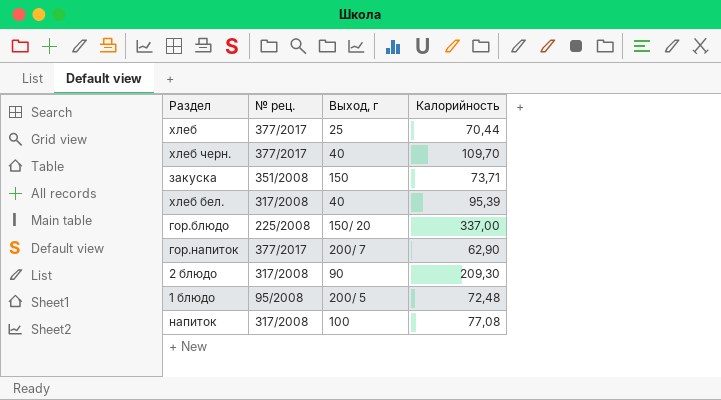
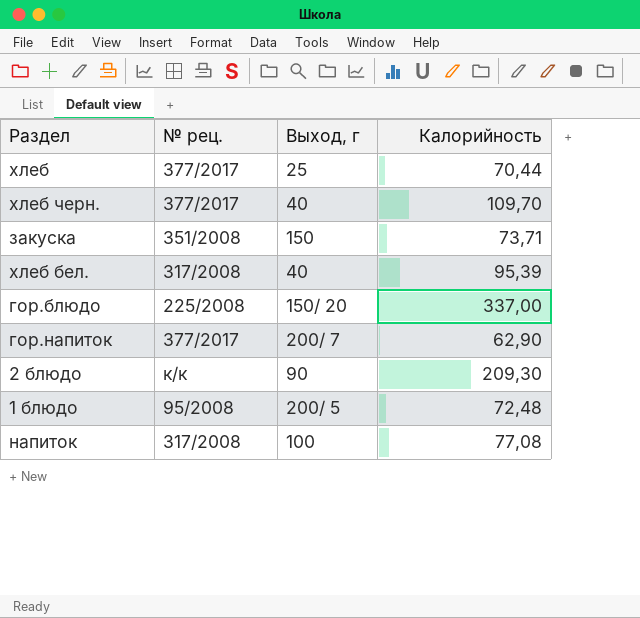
2 блюдо | № рец.: 317/2008 -> к/к

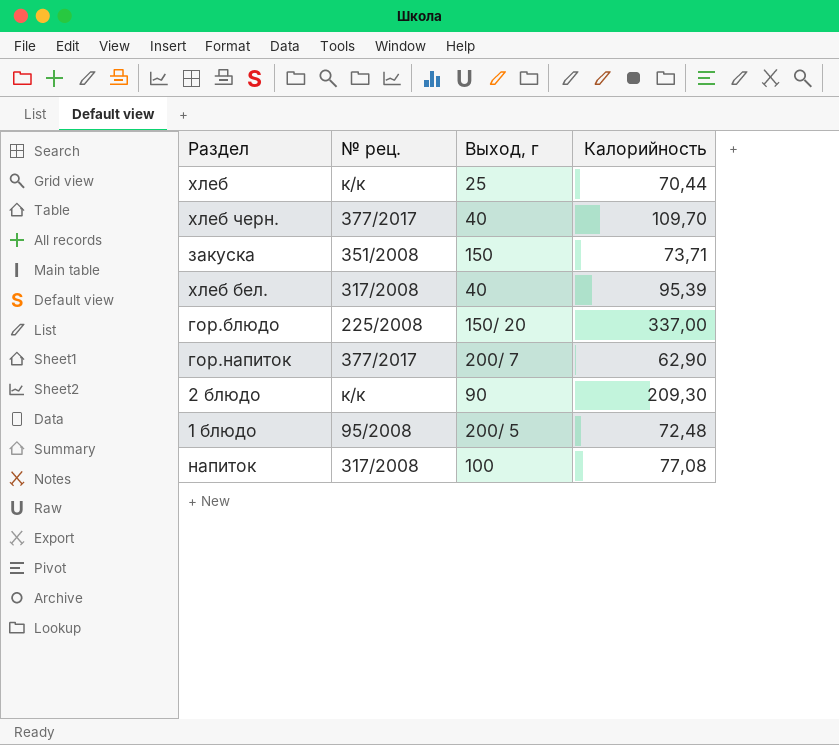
хлеб | № рец.: 377/2017 -> к/к

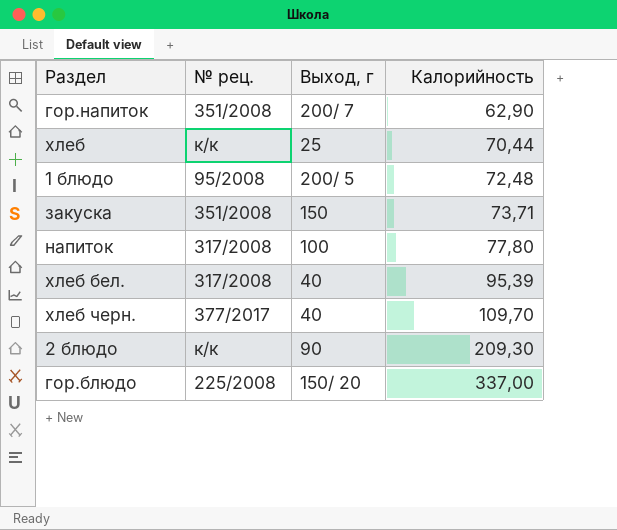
row order: none -> Калорийность ascending
гор.напиток | № рец.: 377/2017 -> 351/2008
напиток | Калорийность: 77,08 -> 77,80

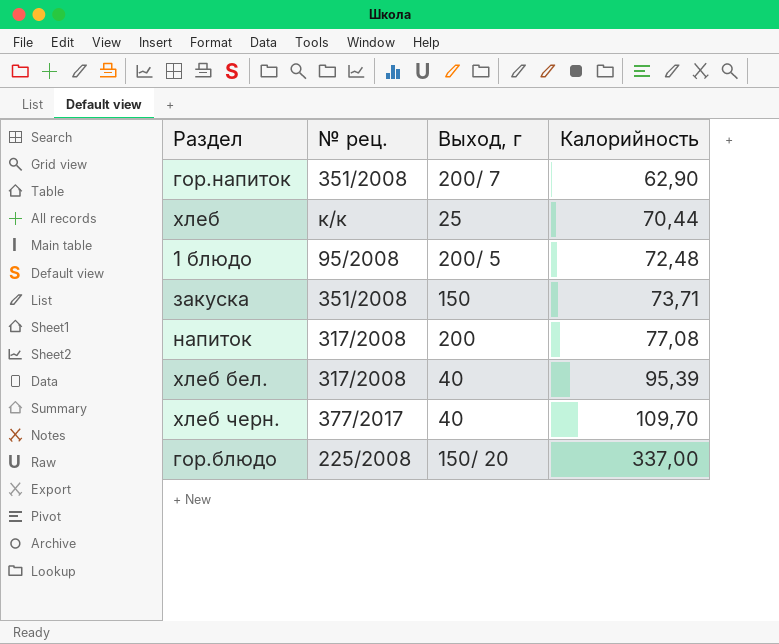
row 2 блюдо: к/к | 90 | 209,30 -> none
напиток | Выход, г: 100 -> 200
напиток | Калорийность: 77,80 -> 77,08

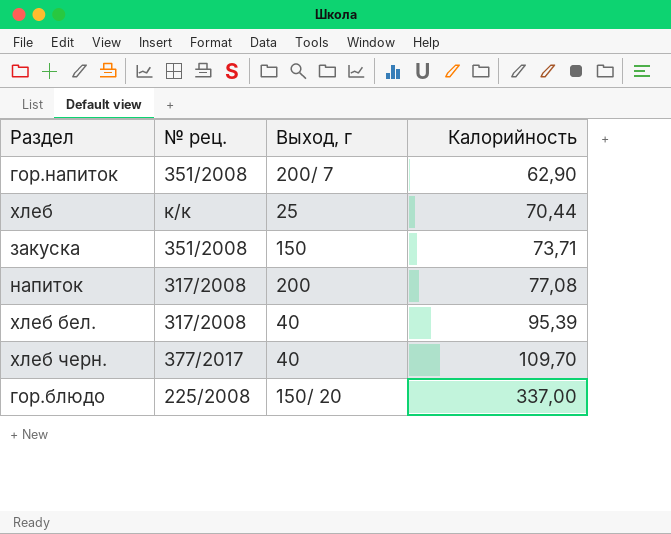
row 1 блюдо: 95/2008 | 200/ 5 | 72,48 -> none

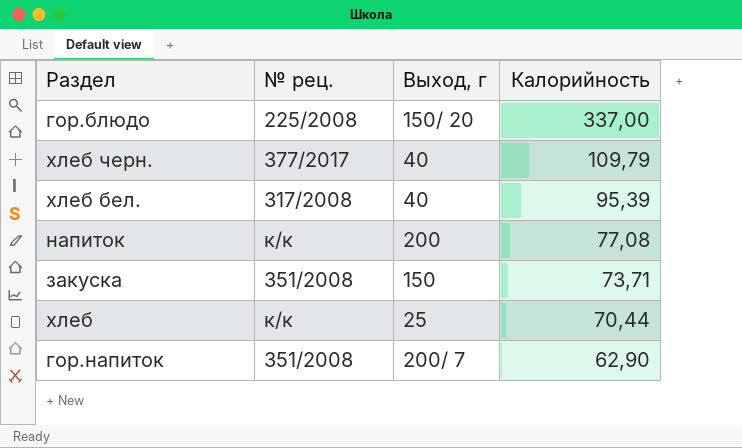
row order: Калорийность ascending -> Калорийность descending
хлеб черн. | Калорийность: 109,70 -> 109,79
напиток | № рец.: 317/2008 -> к/к

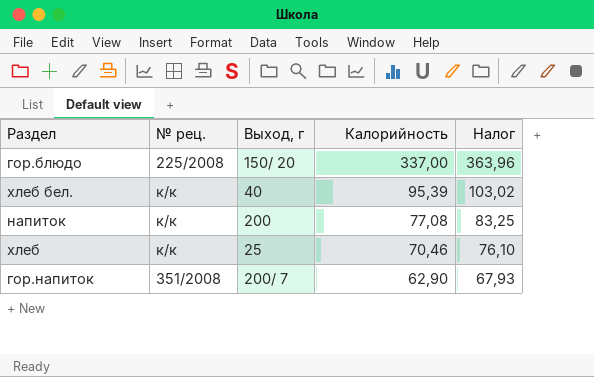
column Налог | formula: none -> [Калорийность] * 1,08
row хлеб черн.: 377/2017 | 40 | 109,79 -> none
row закуска: 351/2008 | 150 | 73,71 -> none
хлеб бел. | № рец.: 317/2008 -> к/к
хлеб | Калорийность: 70,44 -> 70,46

